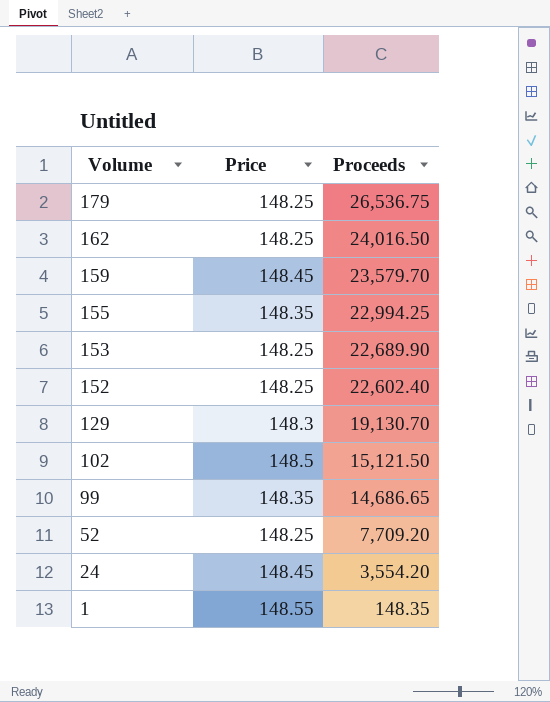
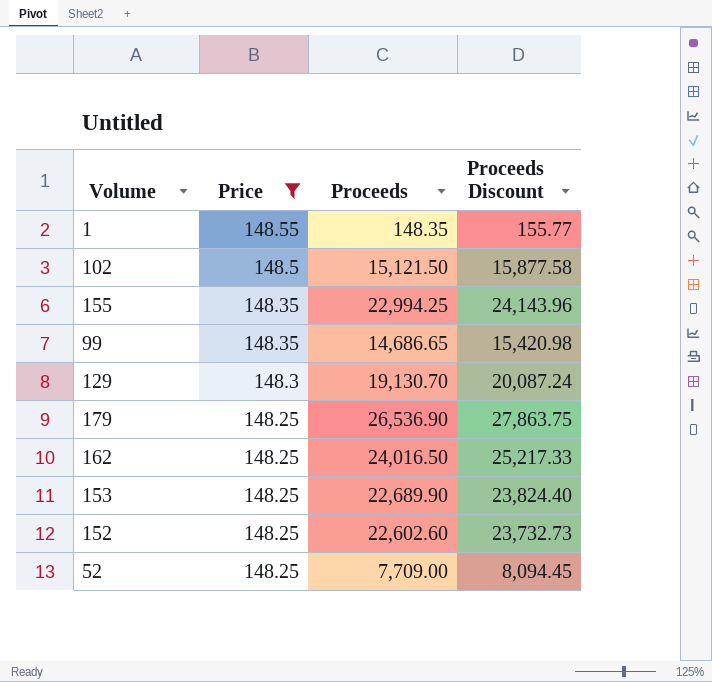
filter: none -> Price != 148.45
row order: Volume descending -> Price descending
column Proceeds Discount | formula: none -> [Proceeds] * 1.05
179 | Proceeds: 26,536.75 -> 26,536.90
152 | Proceeds: 22,602.40 -> 22,602.60
52 | Proceeds: 7,709.20 -> 7,709.00

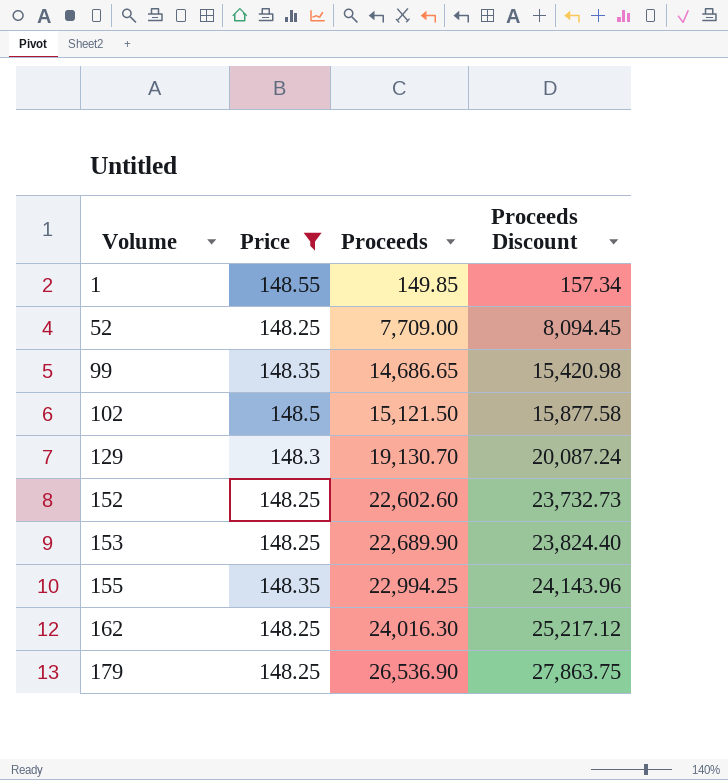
row order: Price descending -> Volume ascending
1 | Proceeds: 148.35 -> 149.85
1 | Proceeds Discount: 155.77 -> 157.34
162 | Proceeds: 24,016.50 -> 24,016.30
162 | Proceeds Discount: 25,217.33 -> 25,217.12

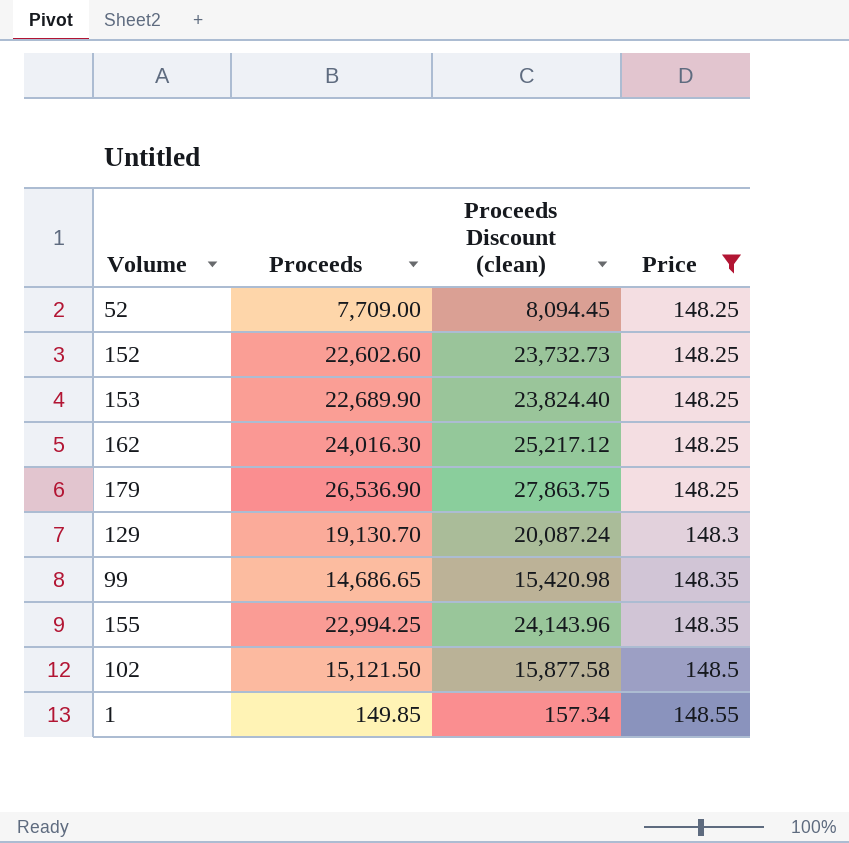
row order: Volume ascending -> Price ascending
column name: Proceeds Discount -> Proceeds Discount (clean)
column Price | position: 2 -> 4

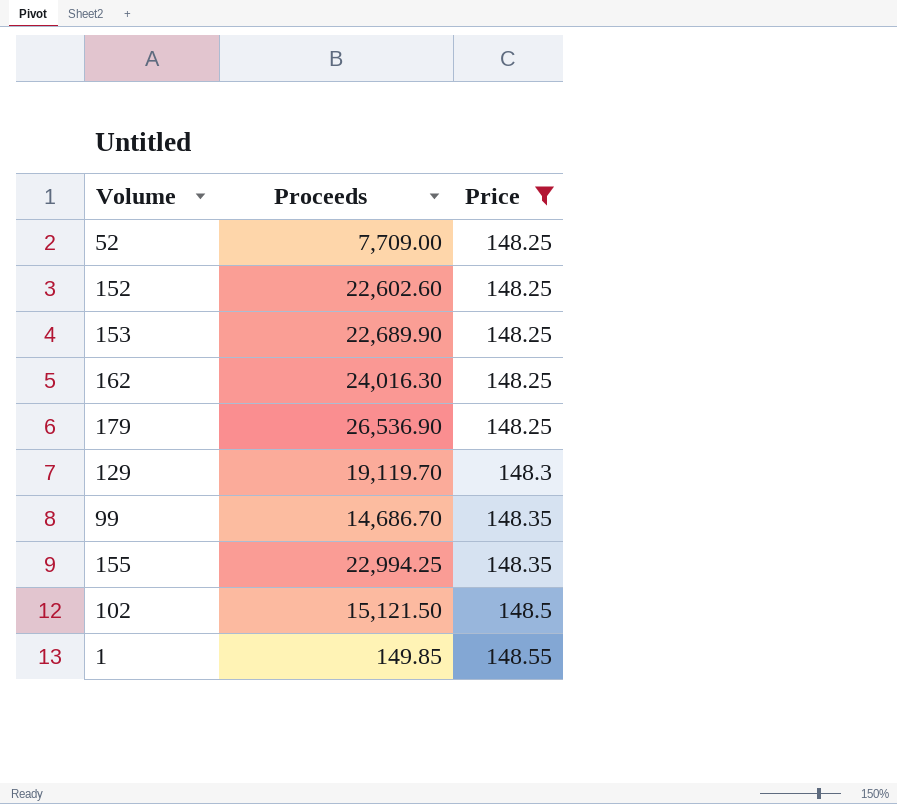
column Proceeds Discount (clean) | formula: [Proceeds] * 1.05 -> none
129 | Proceeds: 19,130.70 -> 19,119.70
99 | Proceeds: 14,686.65 -> 14,686.70

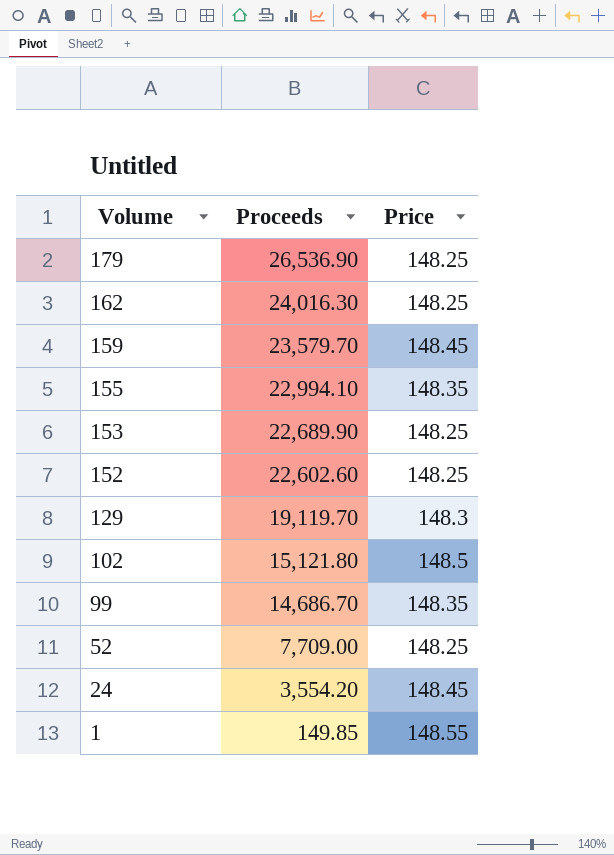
filter: Price != 148.45 -> none
row order: Price ascending -> Volume descending
155 | Proceeds: 22,994.25 -> 22,994.10
102 | Proceeds: 15,121.50 -> 15,121.80

